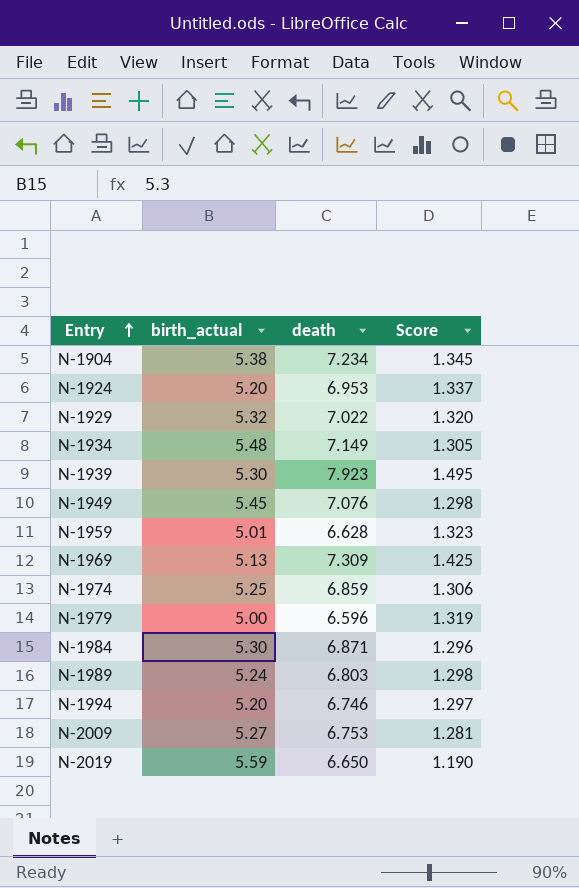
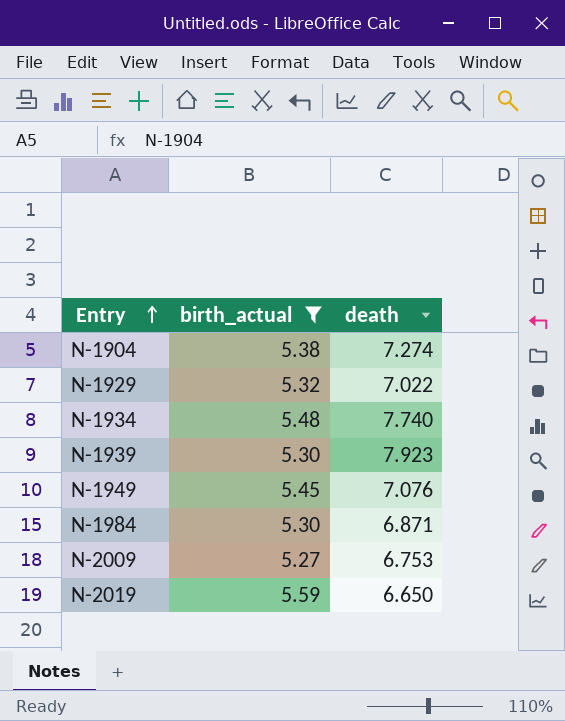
filter: none -> birth_actual >= 5.27
column Score | formula: [death] / [birth_actual] -> none
N-1904 | death: 7.234 -> 7.274
N-1934 | death: 7.149 -> 7.740

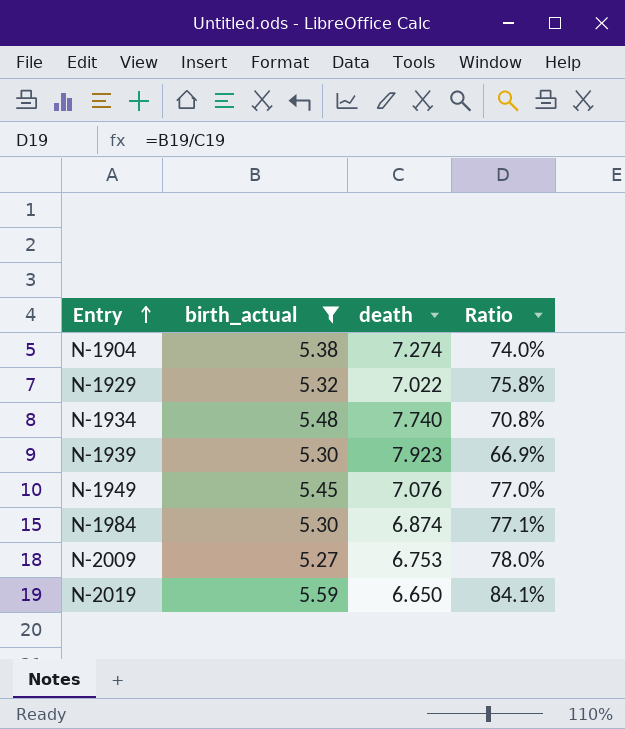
column Ratio | formula: none -> [birth_actual] / [death]
N-1984 | death: 6.871 -> 6.874

